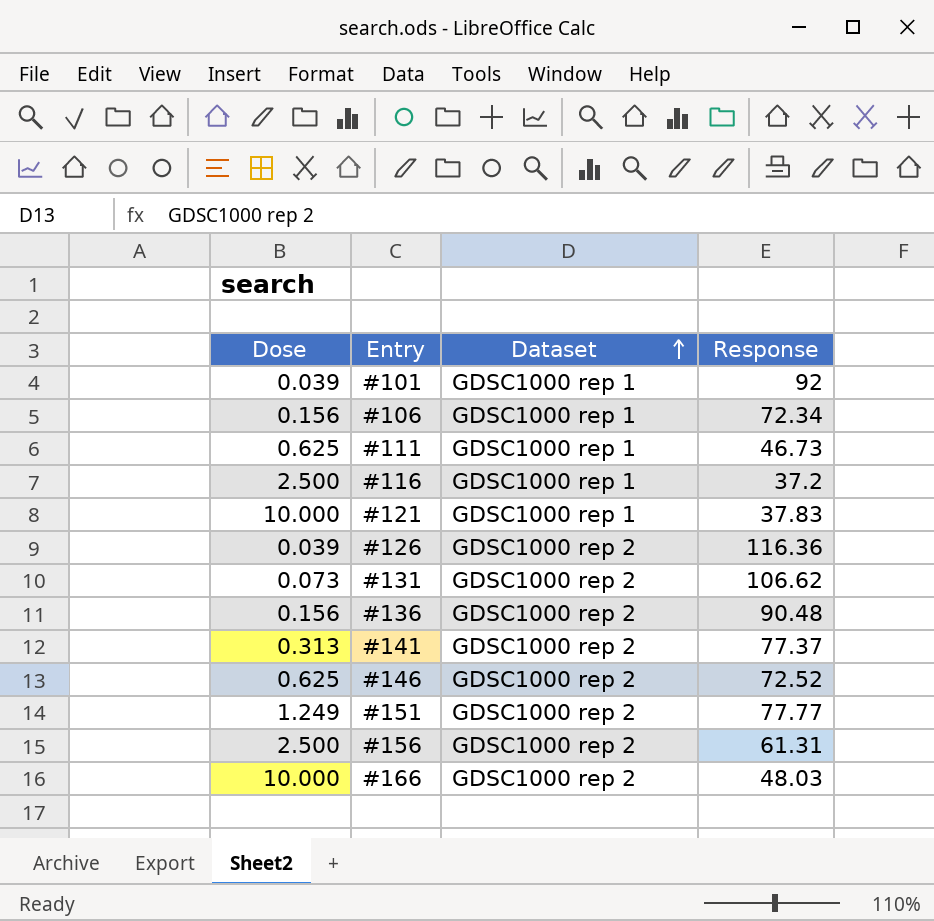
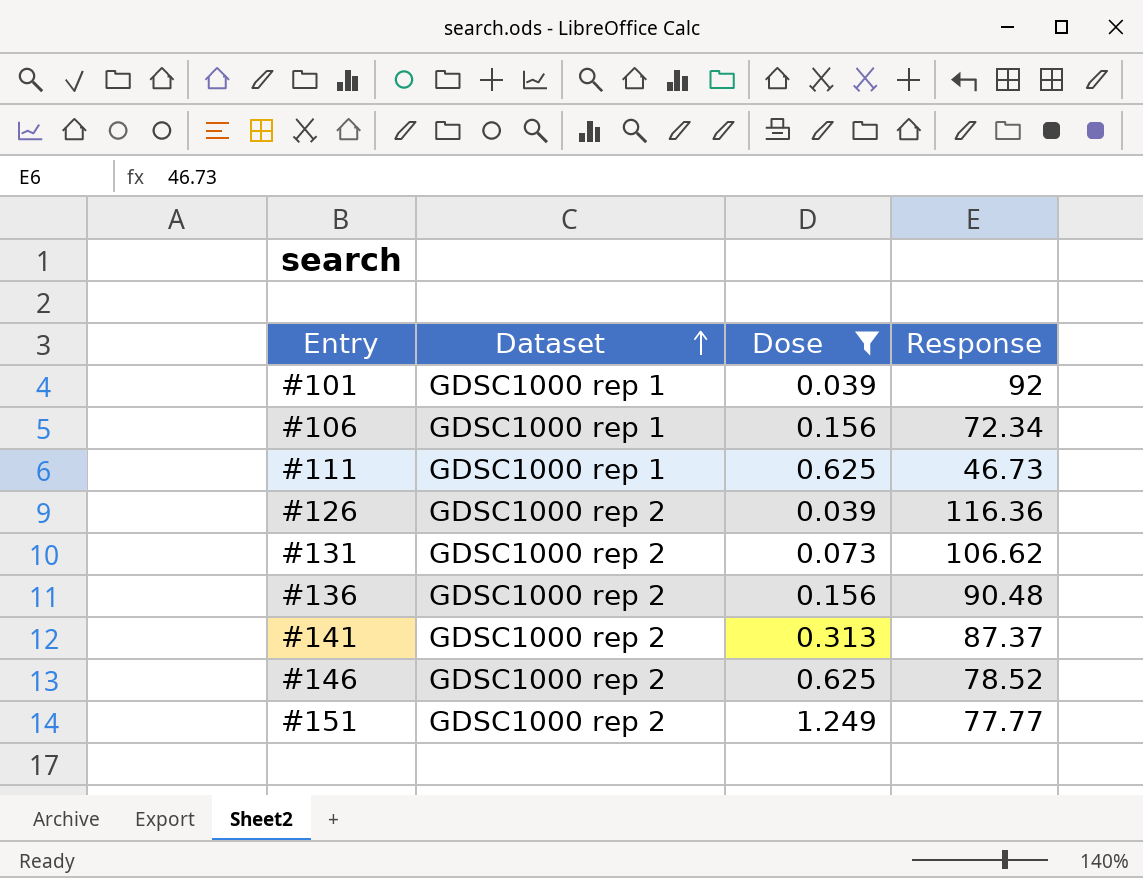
filter: none -> Dose <= 1.249
column Dose | position: 1 -> 3
#141 | Response: 77.37 -> 87.37
#146 | Response: 72.52 -> 78.52

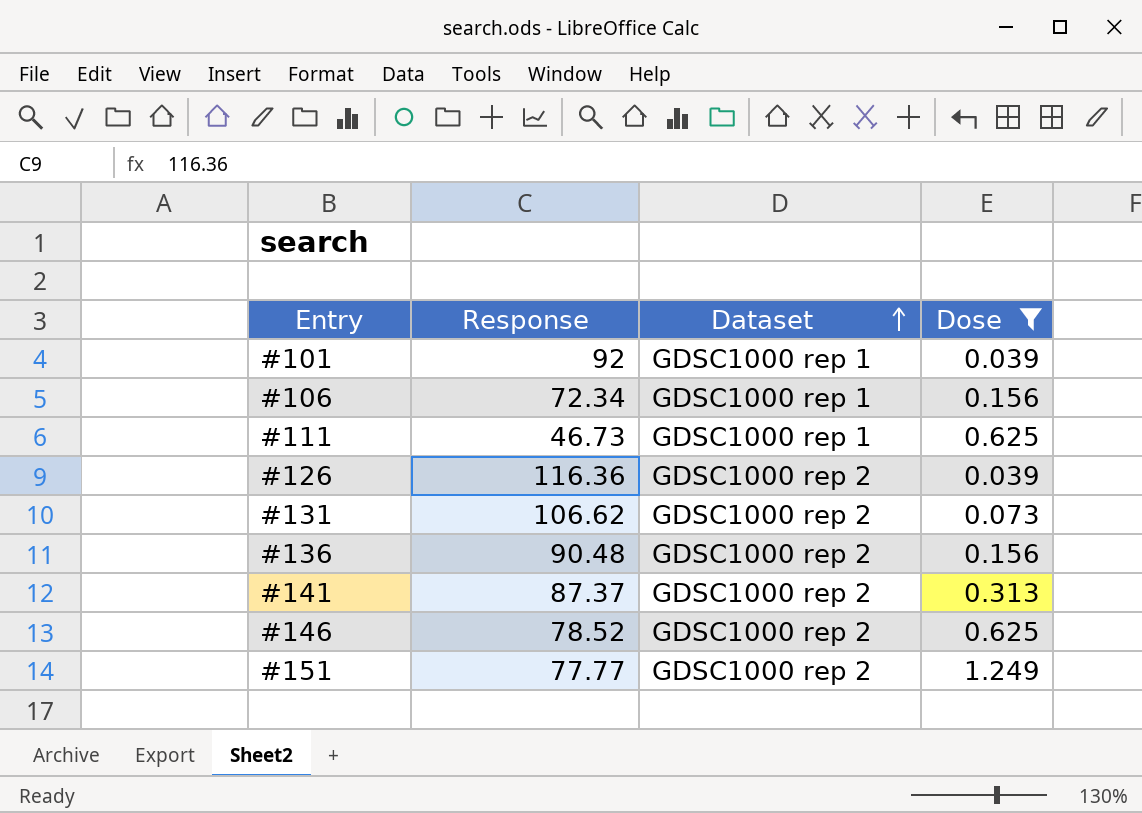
column Response | position: 4 -> 2

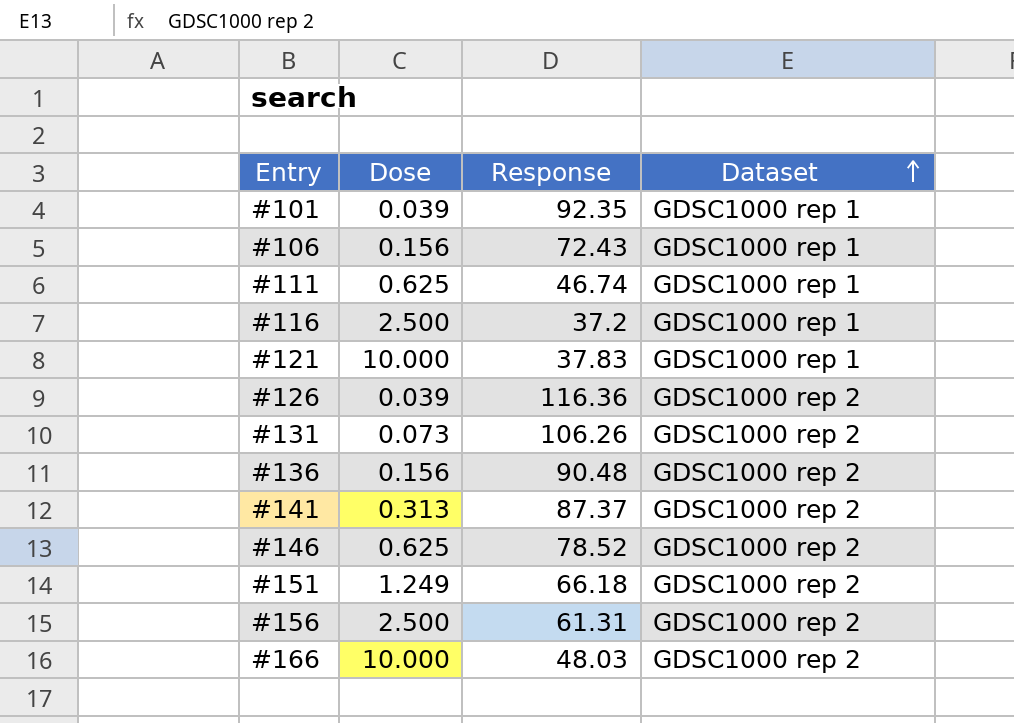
filter: Dose <= 1.249 -> none
column Dose | position: 4 -> 2
#101 | Response: 92 -> 92.35
#106 | Response: 72.34 -> 72.43
#111 | Response: 46.73 -> 46.74
#131 | Response: 106.62 -> 106.26
#151 | Response: 77.77 -> 66.18

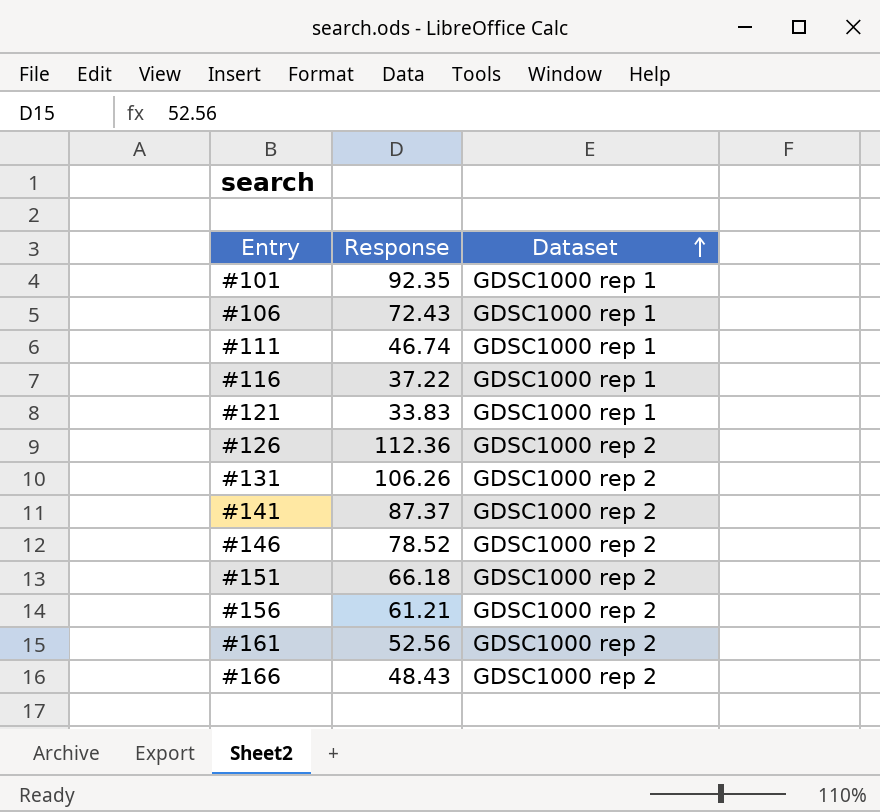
column Dose | position: 2 -> none
row #136: 0.156 | 90.48 | GDSC1000 rep 2 -> none
#116 | Response: 37.2 -> 37.22
#121 | Response: 37.83 -> 33.83
#126 | Response: 116.36 -> 112.36
#156 | Response: 61.31 -> 61.21
row #161: none -> 52.56 | GDSC1000 rep 2
#166 | Response: 48.03 -> 48.43

